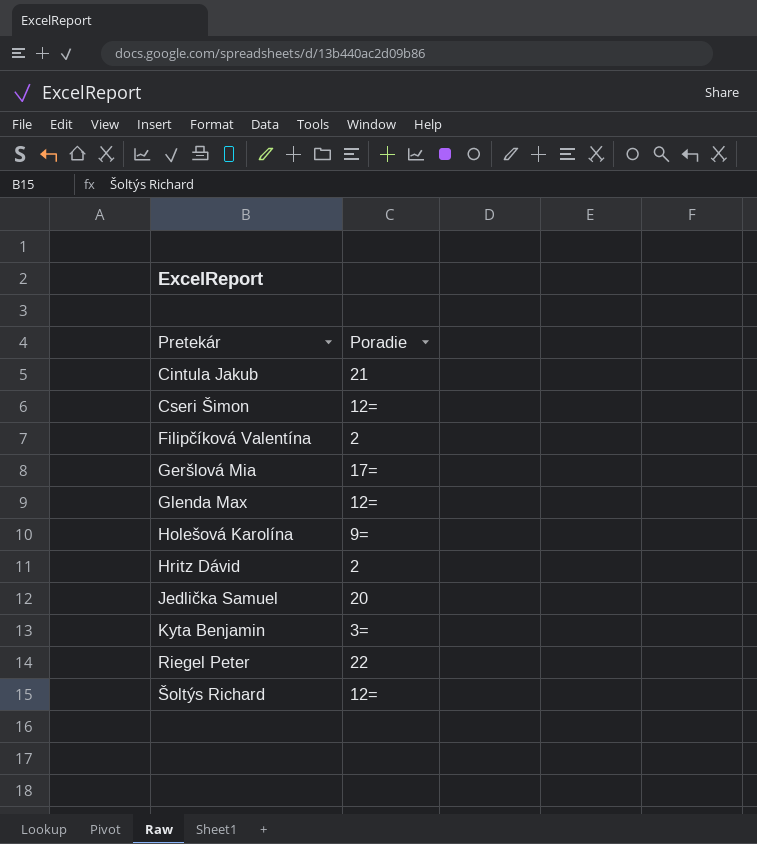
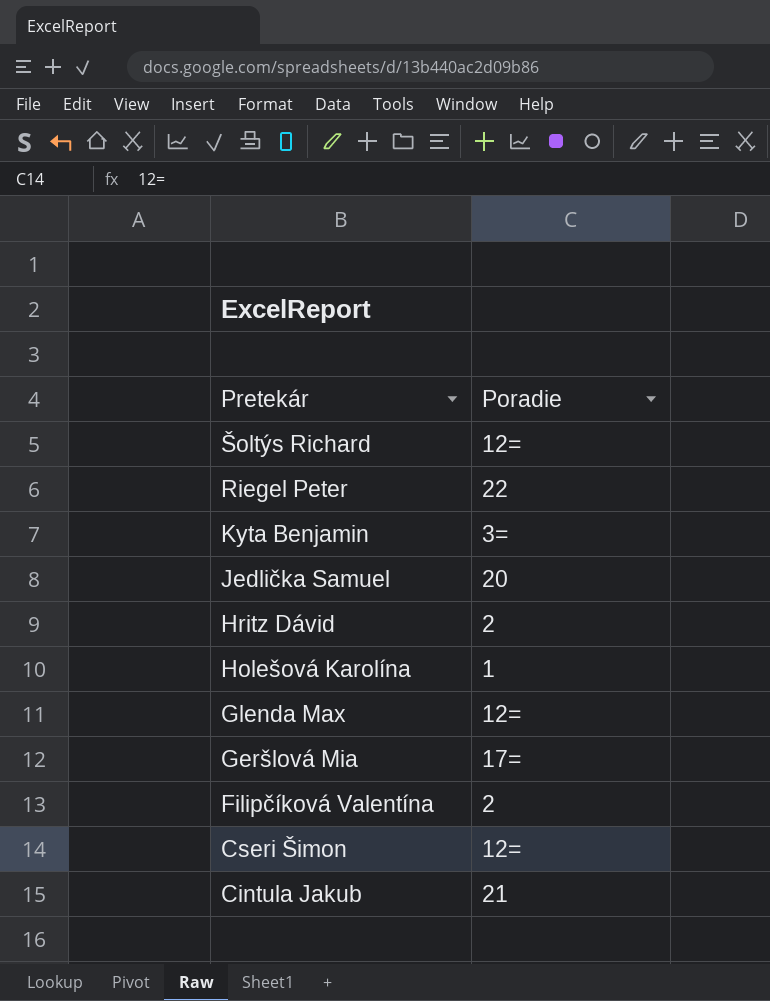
row order: Pretekár ascending -> Pretekár descending
Holešová Karolína | Poradie: 9= -> 1

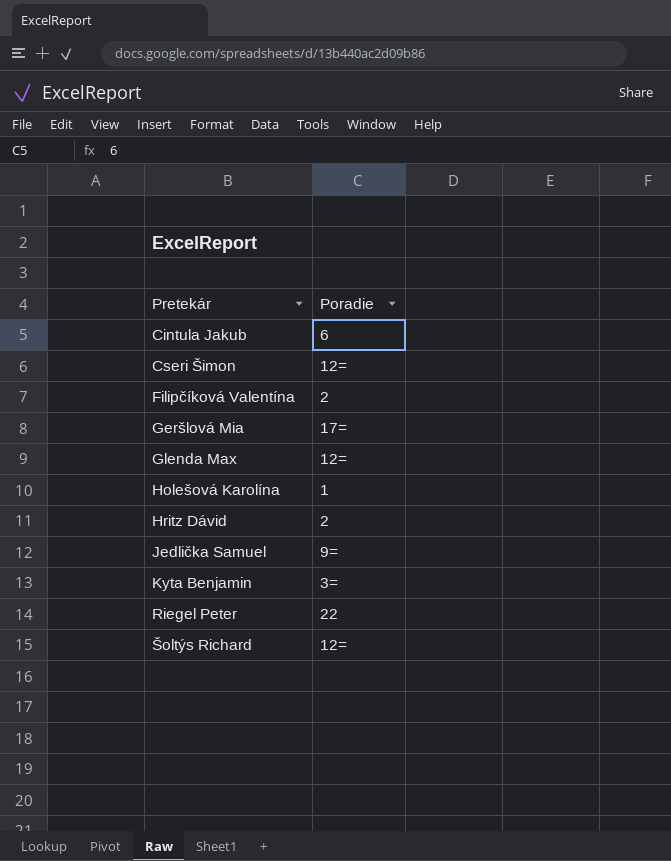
row order: Pretekár descending -> Pretekár ascending
Cintula Jakub | Poradie: 21 -> 6
Jedlička Samuel | Poradie: 20 -> 9=

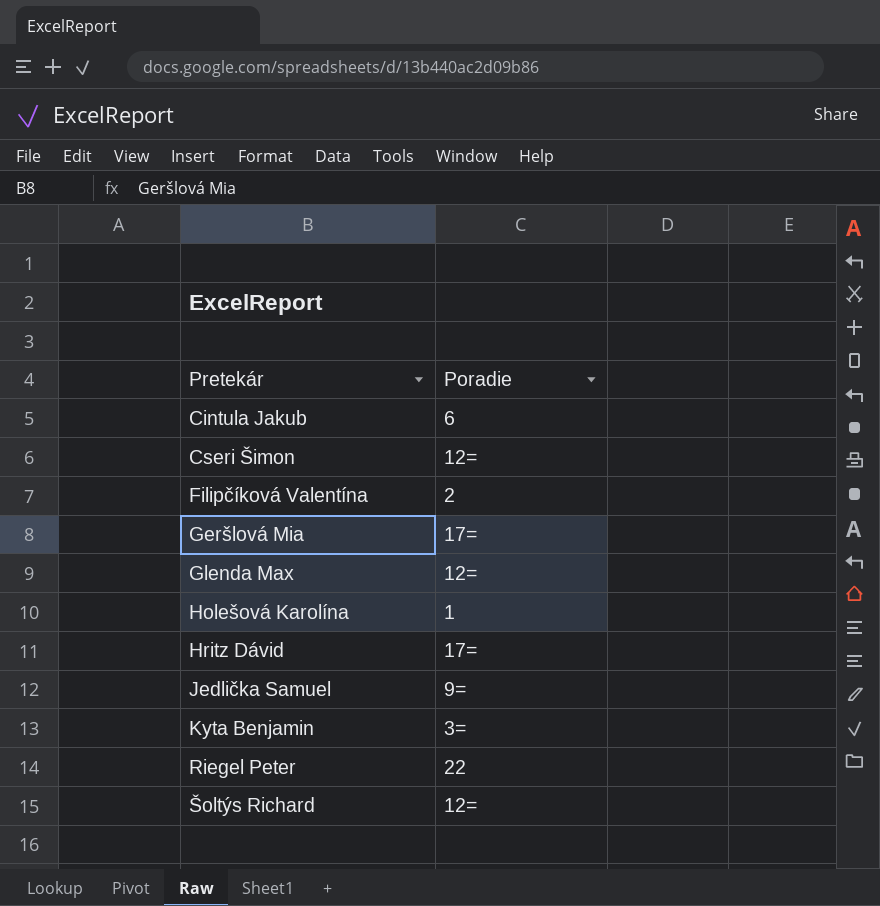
Hritz Dávid | Poradie: 2 -> 17=

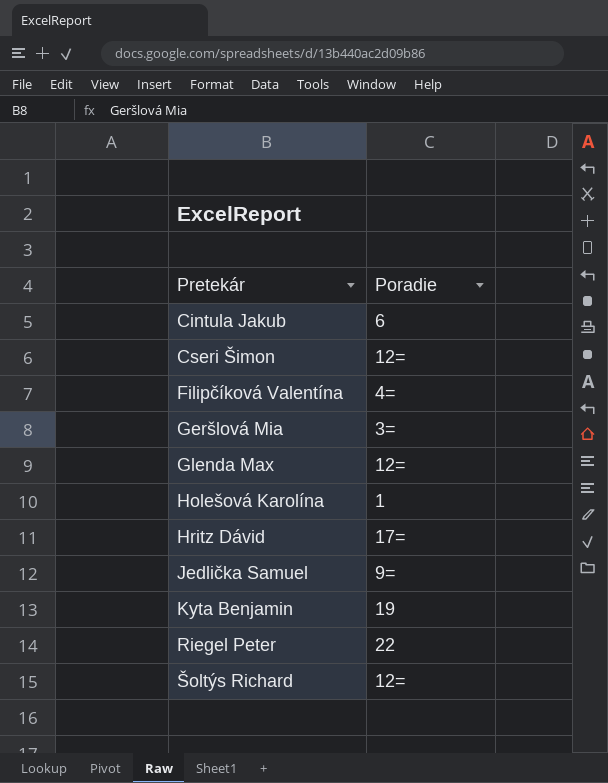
Filipčíková Valentína | Poradie: 2 -> 4=
Geršlová Mia | Poradie: 17= -> 3=
Kyta Benjamin | Poradie: 3= -> 19

